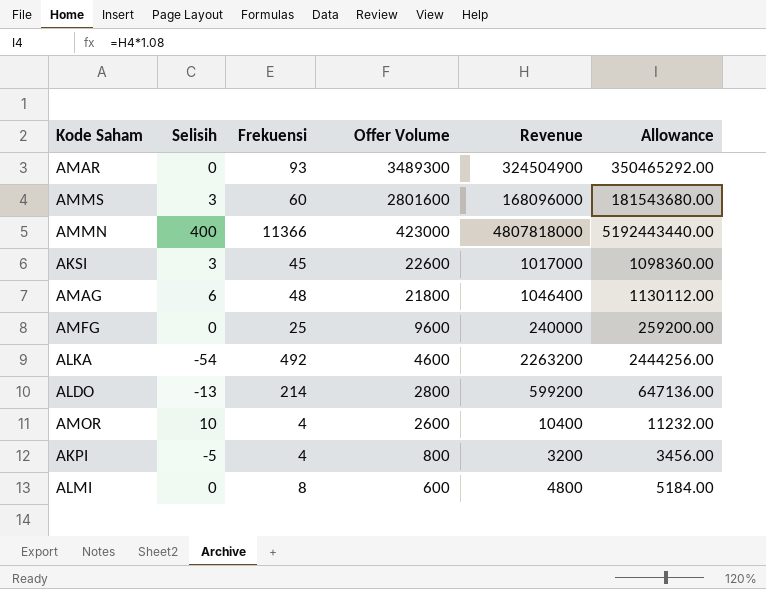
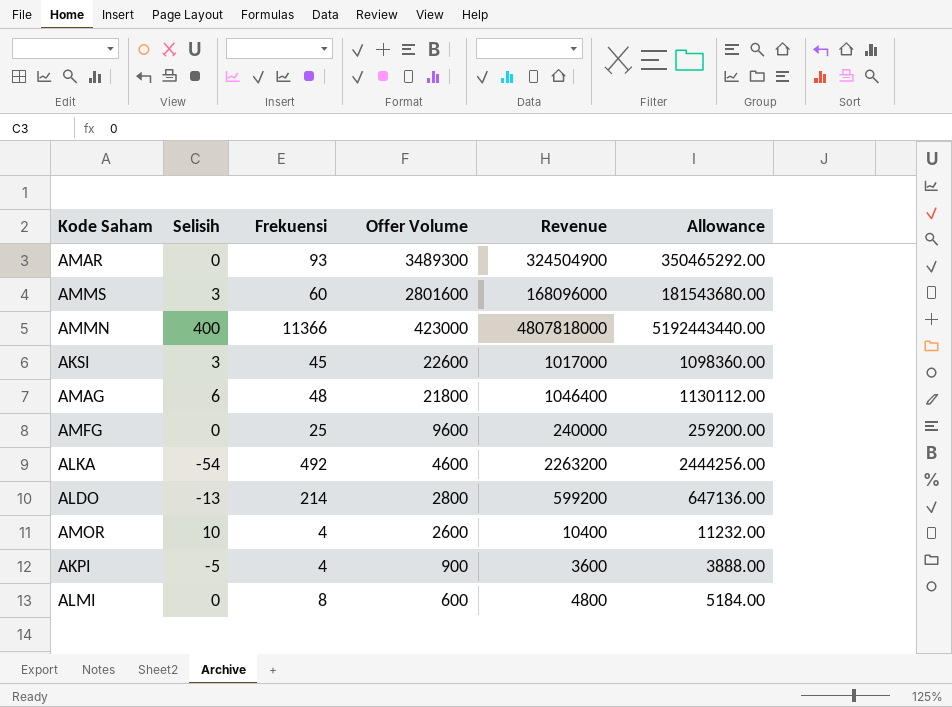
AKPI | Offer Volume: 800 -> 900
AKPI | Revenue: 3200 -> 3600
AKPI | Allowance: 3456.00 -> 3888.00

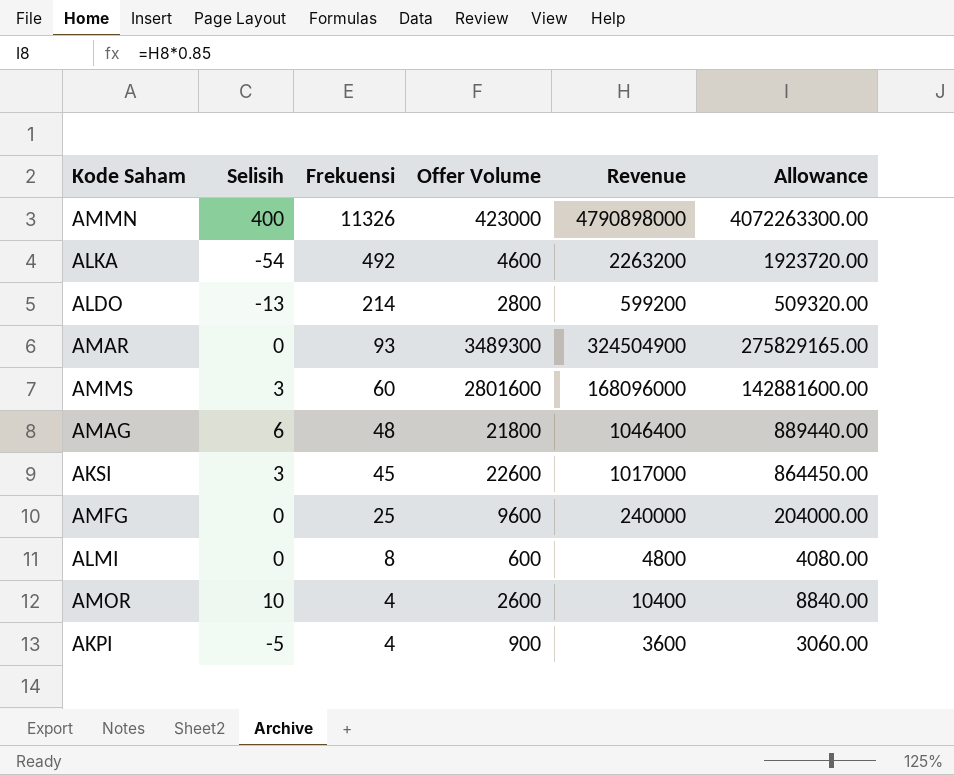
row order: Offer Volume descending -> Frekuensi descending
column Allowance | formula: [Revenue] * 1.08 -> [Revenue] * 0.85
AMMN | Frekuensi: 11366 -> 11326
AMMN | Revenue: 4807818000 -> 4790898000

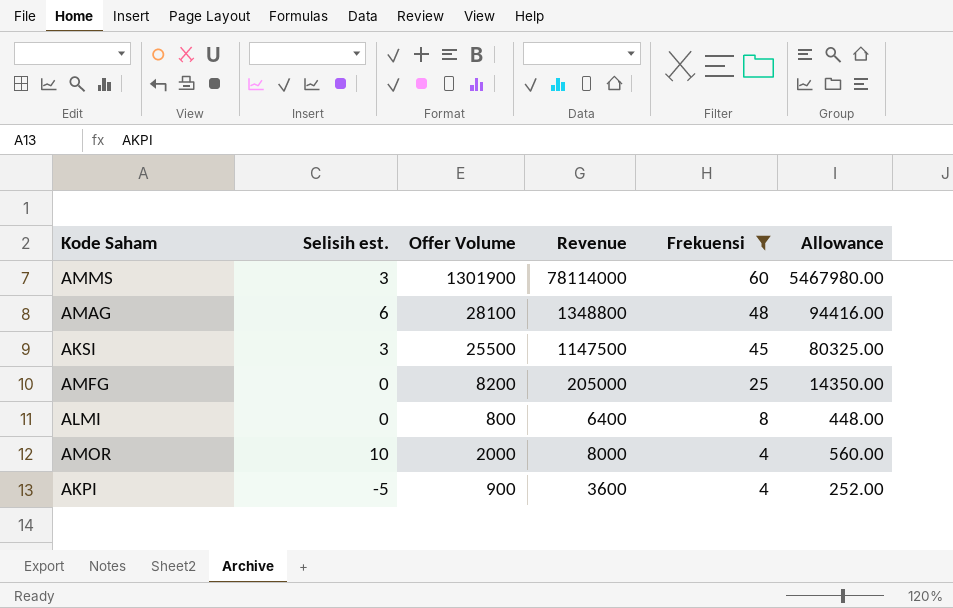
filter: none -> Frekuensi <= 60
column name: Selisih -> Selisih est.
column Frekuensi | position: 3 -> 5
column Allowance | formula: [Revenue] * 0.85 -> [Revenue] * 0.07
AMMS | Offer Volume: 2801600 -> 1301900
AMMS | Revenue: 168096000 -> 78114000
AMAG | Offer Volume: 21800 -> 28100
AMAG | Revenue: 1046400 -> 1348800
AKSI | Offer Volume: 22600 -> 25500
AKSI | Revenue: 1017000 -> 1147500
AMFG | Offer Volume: 9600 -> 8200
AMFG | Revenue: 240000 -> 205000
ALMI | Offer Volume: 600 -> 800
ALMI | Revenue: 4800 -> 6400
AMOR | Offer Volume: 2600 -> 2000
AMOR | Revenue: 10400 -> 8000

